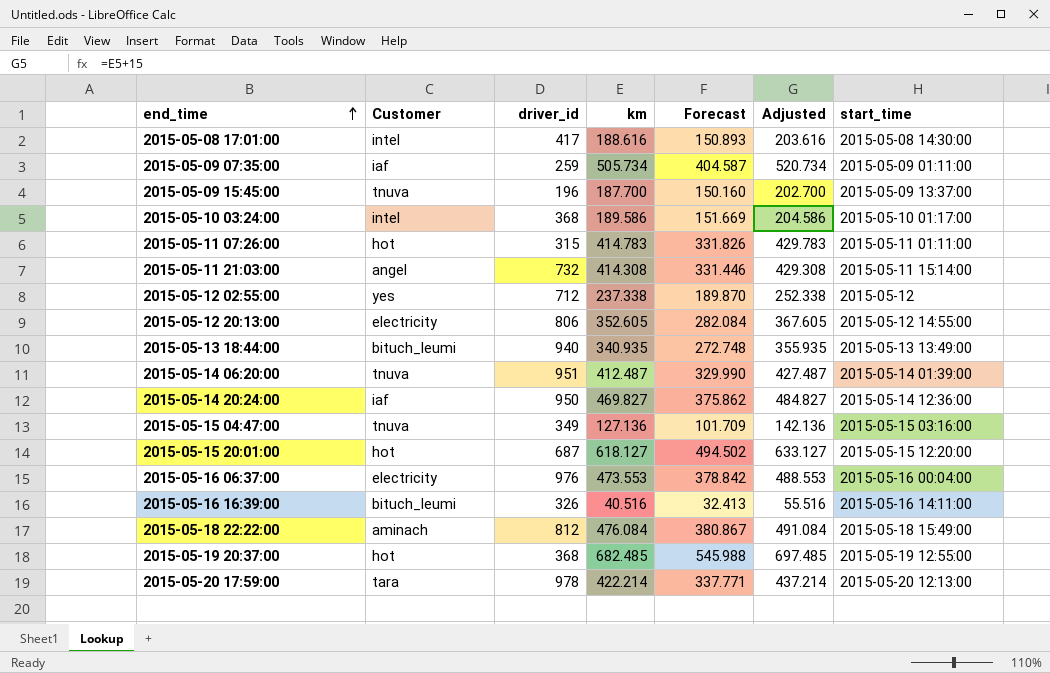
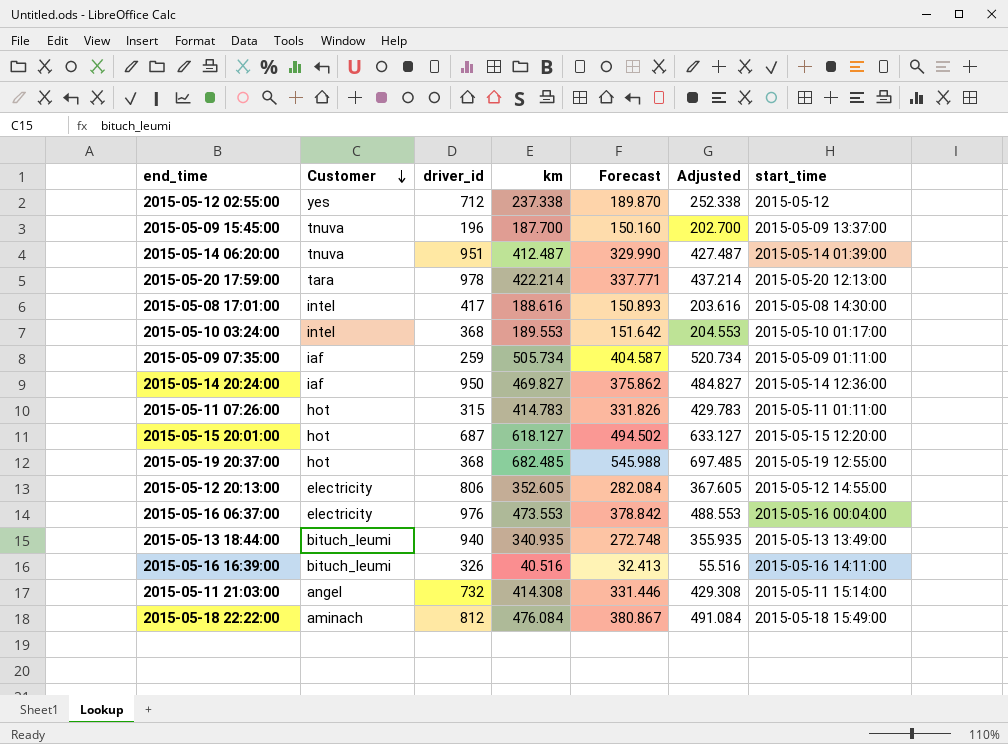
row order: end_time ascending -> Customer descending
row 2015-05-15 04:47:00: tnuva | 349 | 127.136 | 101.709 | 142.136 | 2015-05-15 03:16:00 -> none
2015-05-10 03:24:00 | km: 189.586 -> 189.553
2015-05-10 03:24:00 | Forecast: 151.669 -> 151.642
2015-05-10 03:24:00 | Adjusted: 204.586 -> 204.553

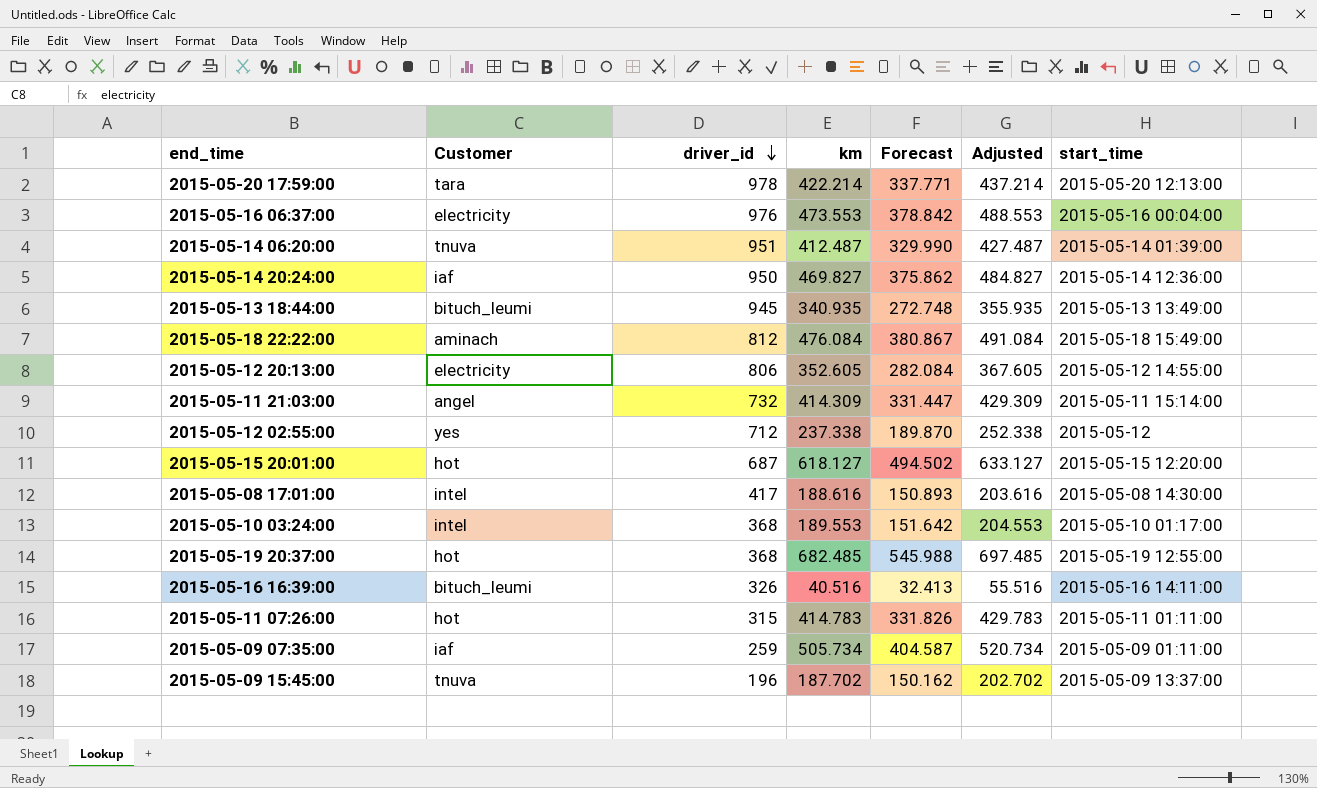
row order: Customer descending -> driver_id descending
2015-05-13 18:44:00 | driver_id: 940 -> 945
2015-05-11 21:03:00 | km: 414.308 -> 414.309
2015-05-11 21:03:00 | Forecast: 331.446 -> 331.447
2015-05-11 21:03:00 | Adjusted: 429.308 -> 429.309
2015-05-09 15:45:00 | km: 187.700 -> 187.702
2015-05-09 15:45:00 | Forecast: 150.160 -> 150.162
2015-05-09 15:45:00 | Adjusted: 202.700 -> 202.702

